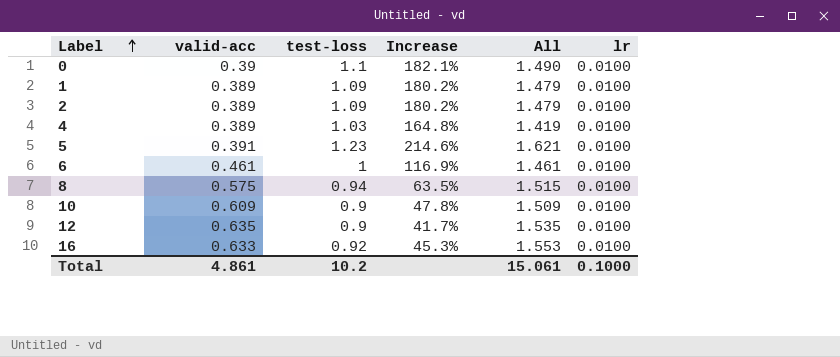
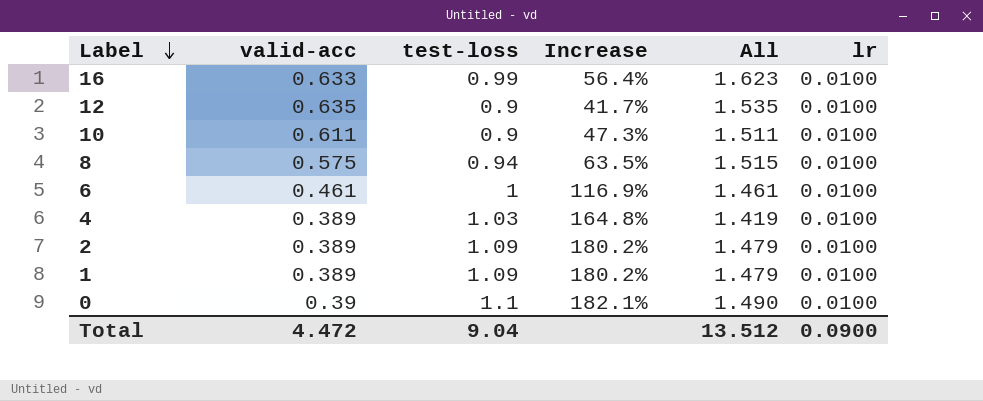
row order: Label ascending -> Label descending
row 5: 0.391 | 1.23 | 214.6% | 1.621 | 0.0100 -> none
16 | test-loss: 0.92 -> 0.99
16 | Increase: 45.3% -> 56.4%
16 | All: 1.553 -> 1.623
10 | valid-acc: 0.609 -> 0.611
10 | Increase: 47.8% -> 47.3%
10 | All: 1.509 -> 1.511
Total | valid-acc: 4.861 -> 4.472
Total | test-loss: 10.2 -> 9.04
Total | All: 15.061 -> 13.512
Total | lr: 0.1000 -> 0.0900

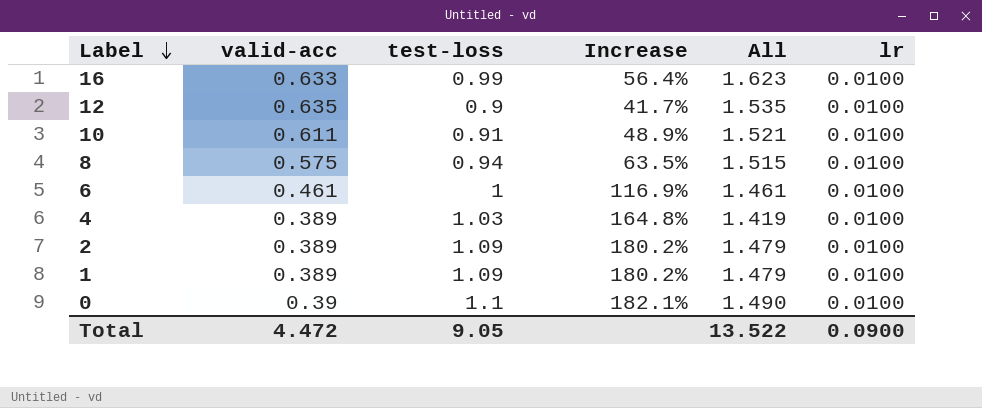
10 | test-loss: 0.9 -> 0.91
10 | Increase: 47.3% -> 48.9%
10 | All: 1.511 -> 1.521
Total | test-loss: 9.04 -> 9.05
Total | All: 13.512 -> 13.522

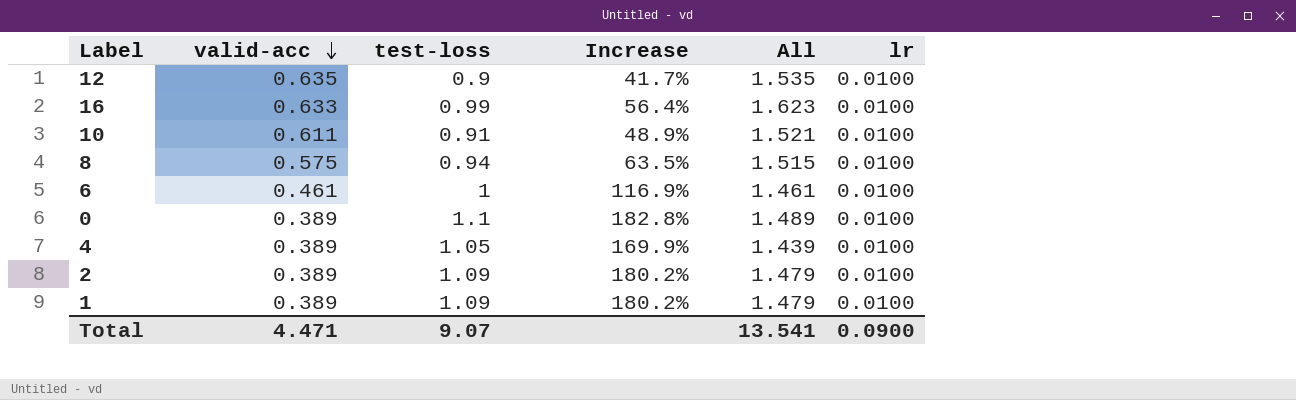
row order: Label descending -> valid-acc descending
0 | valid-acc: 0.39 -> 0.389
0 | Increase: 182.1% -> 182.8%
0 | All: 1.490 -> 1.489
4 | test-loss: 1.03 -> 1.05
4 | Increase: 164.8% -> 169.9%
4 | All: 1.419 -> 1.439
Total | valid-acc: 4.472 -> 4.471
Total | test-loss: 9.05 -> 9.07
Total | All: 13.522 -> 13.541

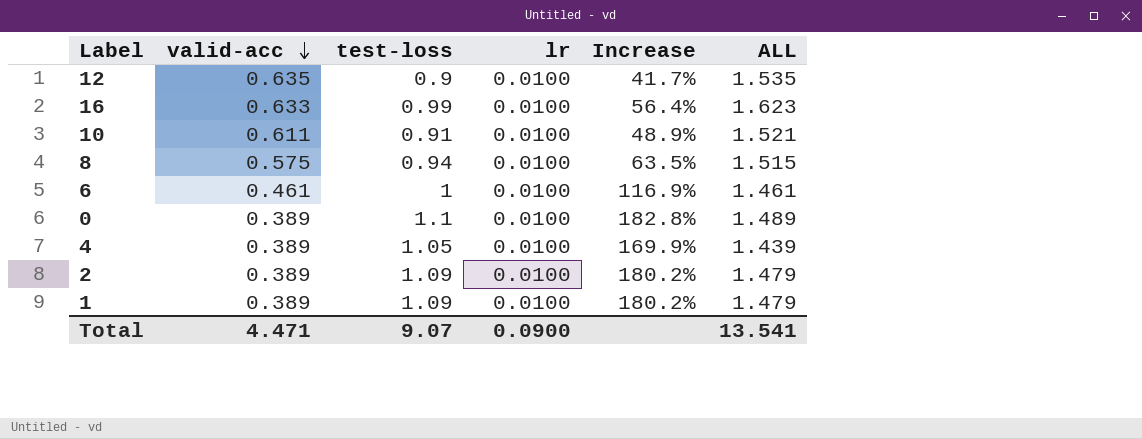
column lr | position: 6 -> 4
column name: All -> ALL

